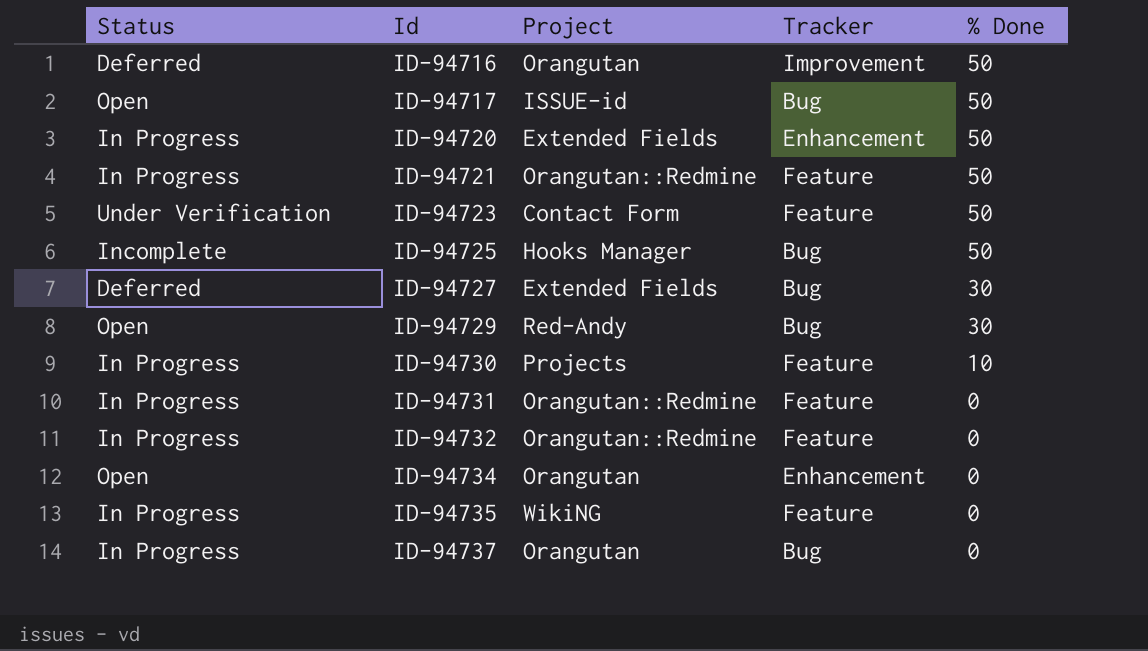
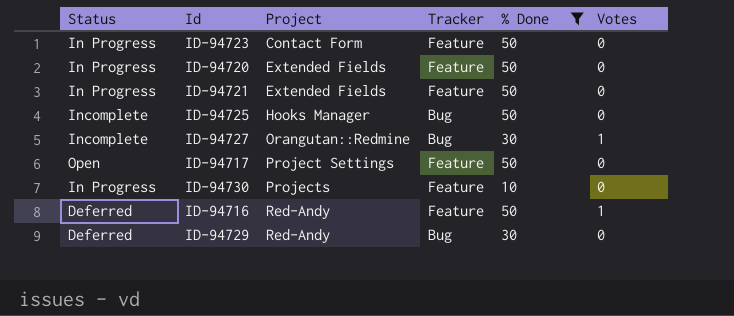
filter: none -> % Done != 0
row order: Id ascending -> Project ascending
column Votes | position: none -> 6
ID-94723 | Status: Under Verification -> In Progress
ID-94720 | Tracker: Enhancement -> Feature
ID-94721 | Project: Orangutan::Redmine -> Extended Fields
ID-94727 | Status: Deferred -> Incomplete
ID-94727 | Project: Extended Fields -> Orangutan::Redmine
ID-94717 | Project: ISSUE-id -> Project Settings
ID-94717 | Tracker: Bug -> Feature
ID-94716 | Project: Orangutan -> Red-Andy
ID-94716 | Tracker: Improvement -> Feature
ID-94729 | Status: Open -> Deferred

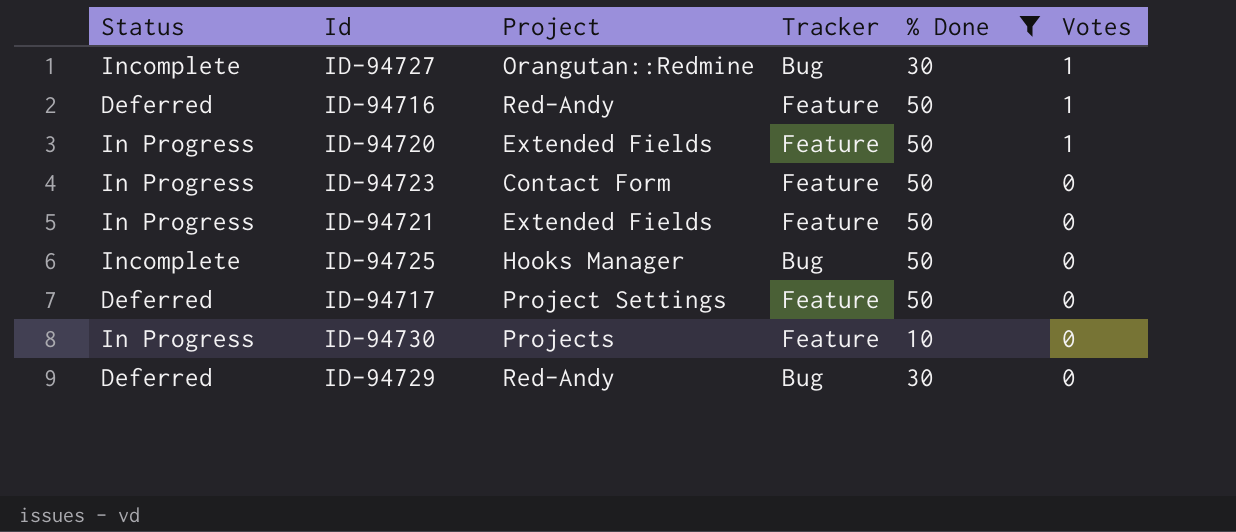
row order: Project ascending -> Votes descending
ID-94720 | Votes: 0 -> 1
ID-94717 | Status: Open -> Deferred

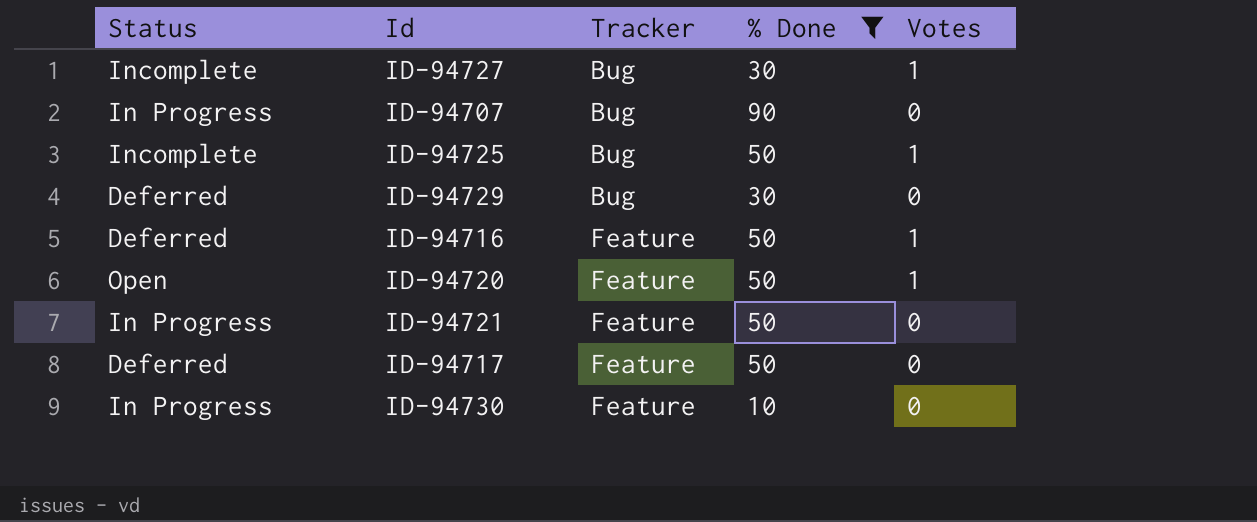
row order: Votes descending -> Tracker ascending
column Project | position: 3 -> none
row ID-94723: In Progress | Contact Form | Feature | 50 | 0 -> none
row ID-94707: none -> In Progress | Bug | 90 | 0
ID-94725 | Votes: 0 -> 1
ID-94720 | Status: In Progress -> Open

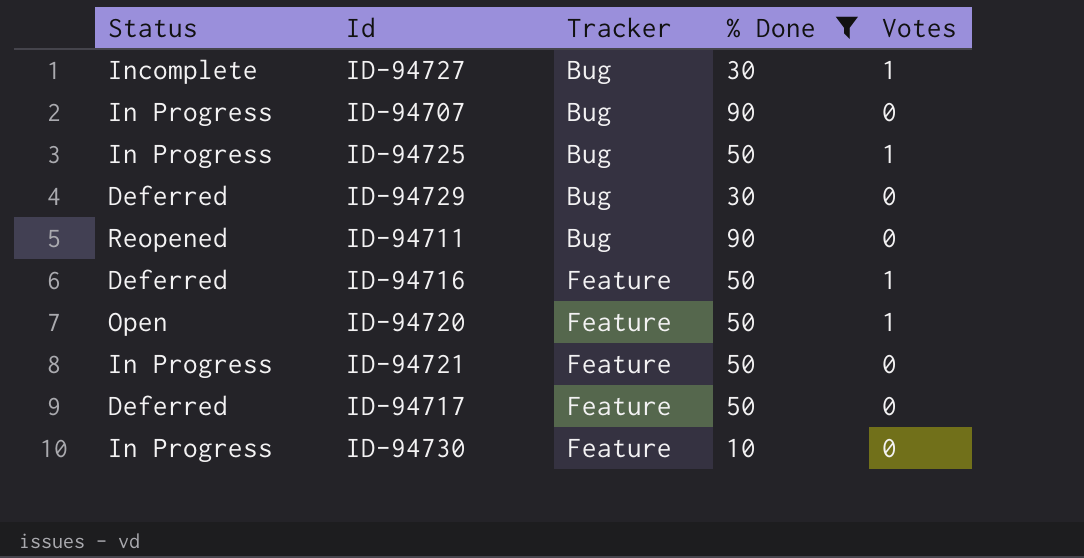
ID-94725 | Status: Incomplete -> In Progress
row ID-94711: none -> Reopened | Bug | 90 | 0

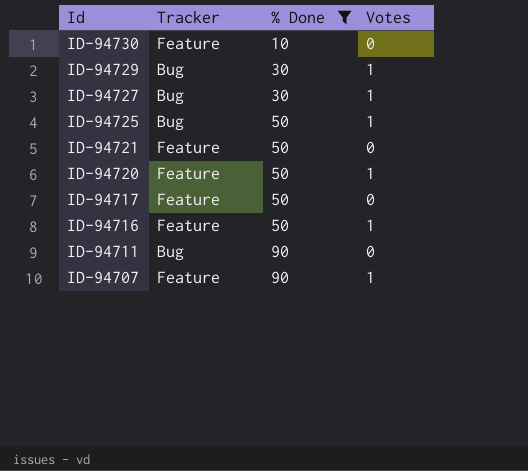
row order: Tracker ascending -> Id descending
column Status | position: 1 -> none
ID-94729 | Votes: 0 -> 1
ID-94707 | Tracker: Bug -> Feature
ID-94707 | Votes: 0 -> 1

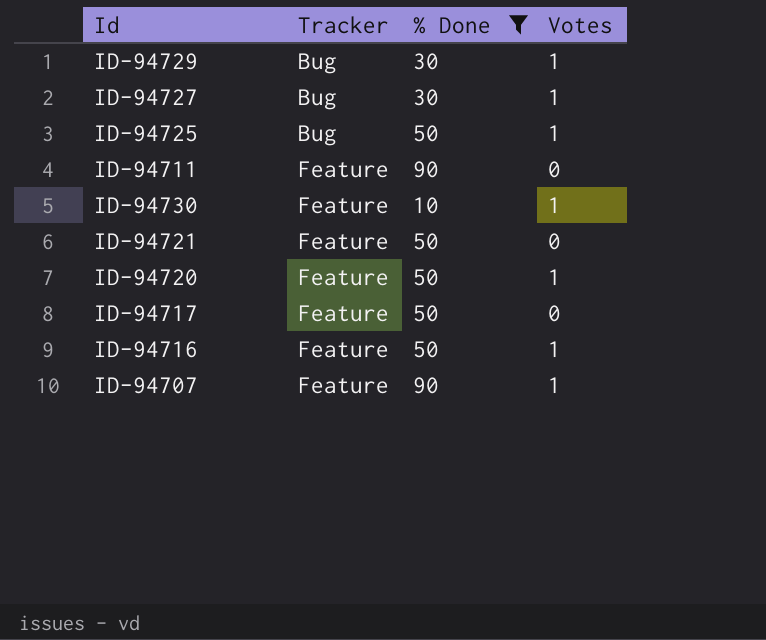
row order: Id descending -> Tracker ascending
ID-94711 | Tracker: Bug -> Feature
ID-94730 | Votes: 0 -> 1

